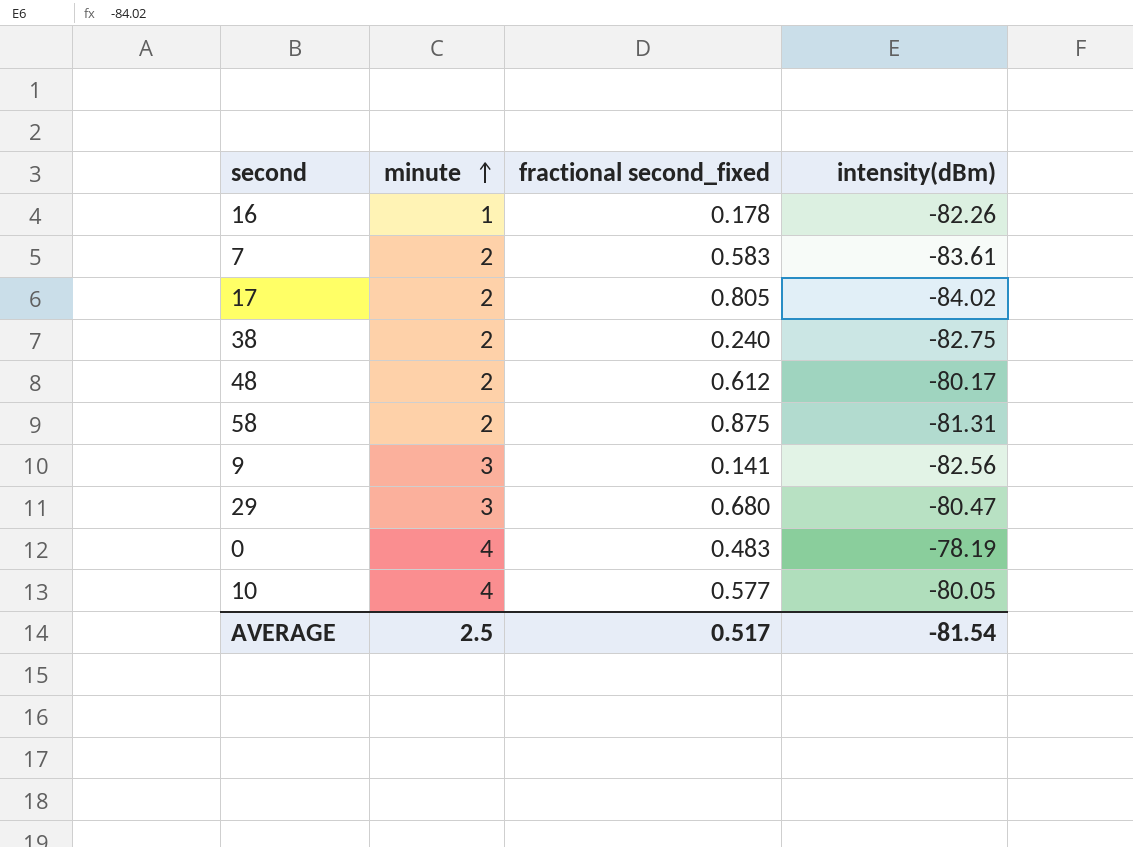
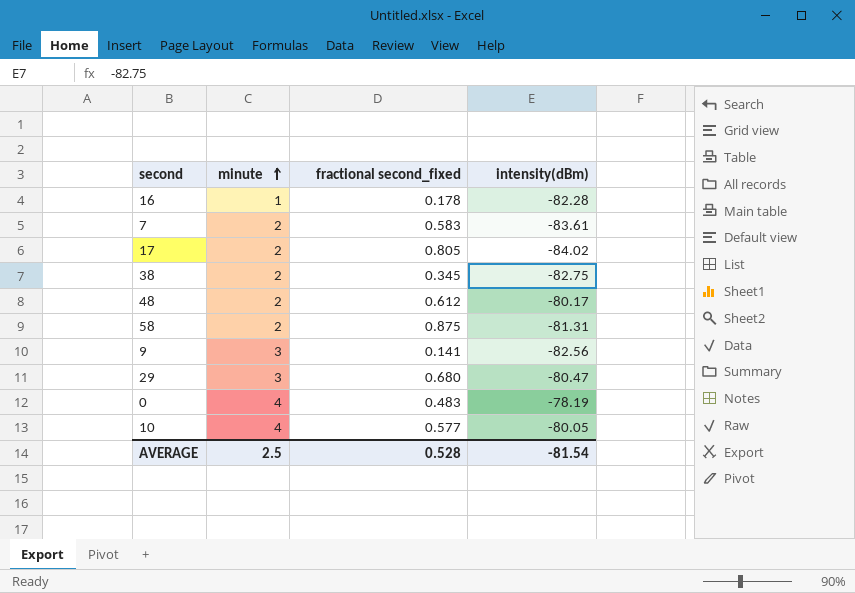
16 | intensity(dBm): -82.26 -> -82.28
38 | fractional second_fixed: 0.240 -> 0.345
AVERAGE | fractional second_fixed: 0.517 -> 0.528

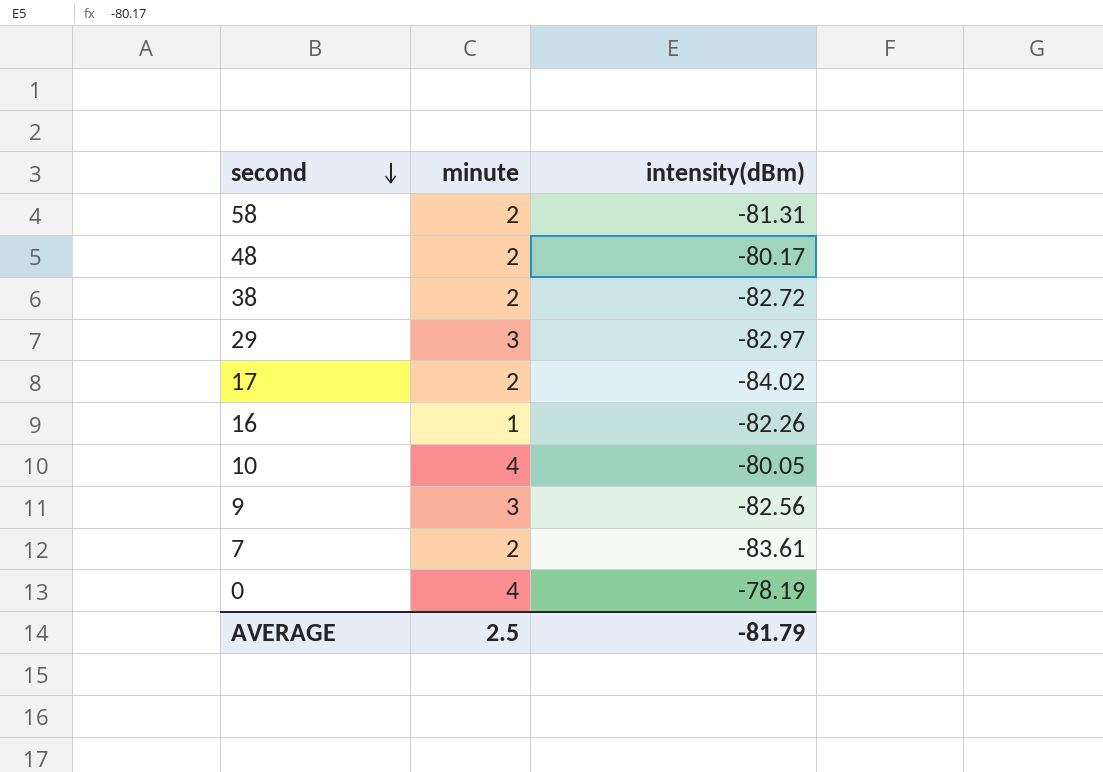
row order: minute ascending -> second descending
column fractional second_fixed | position: 3 -> none
38 | intensity(dBm): -82.75 -> -82.72
29 | intensity(dBm): -80.47 -> -82.97
16 | intensity(dBm): -82.28 -> -82.26
AVERAGE | intensity(dBm): -81.54 -> -81.79

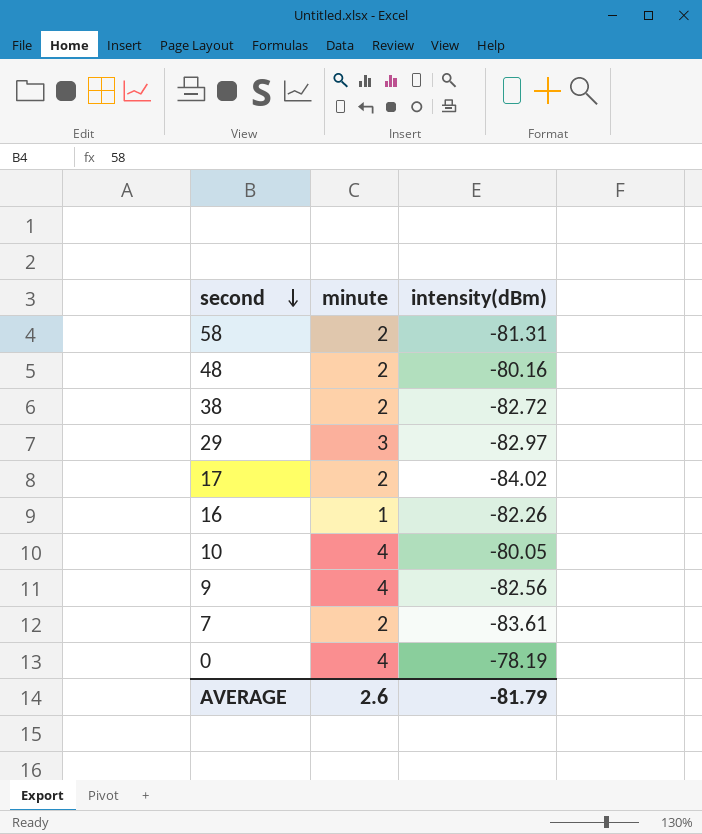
48 | intensity(dBm): -80.17 -> -80.16
9 | minute: 3 -> 4
AVERAGE | minute: 2.5 -> 2.6

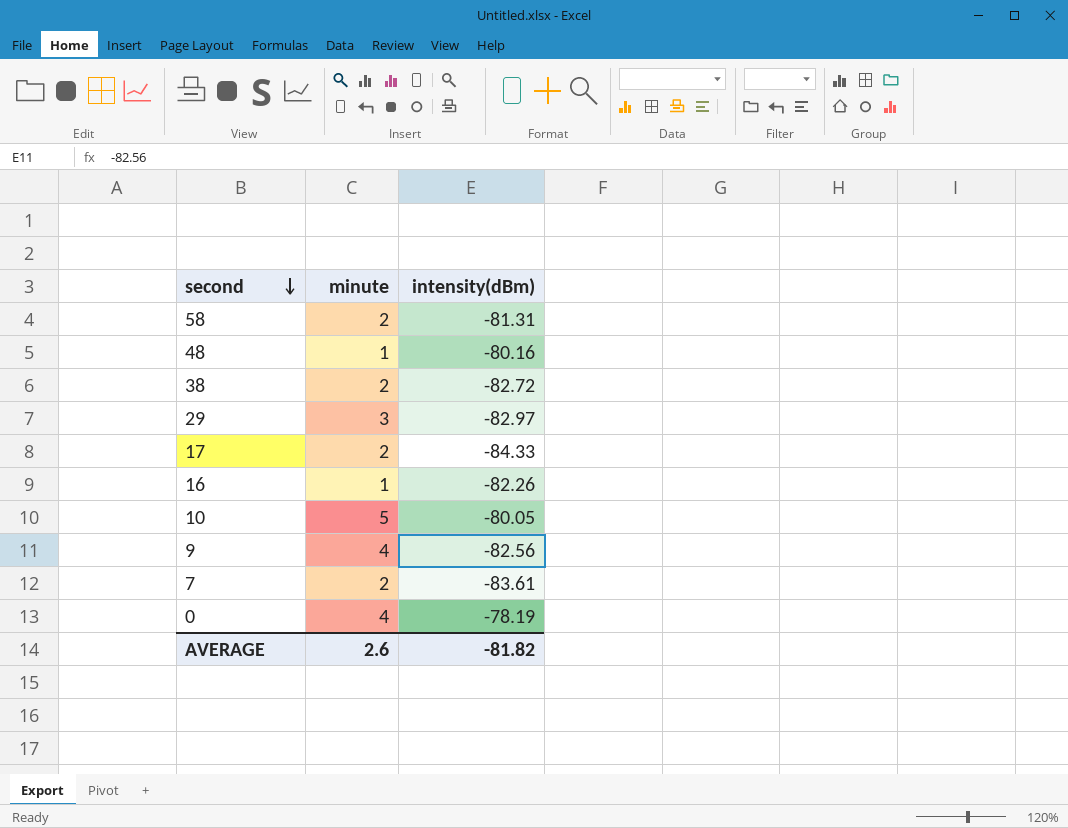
48 | minute: 2 -> 1
17 | intensity(dBm): -84.02 -> -84.33
10 | minute: 4 -> 5
AVERAGE | intensity(dBm): -81.79 -> -81.82

